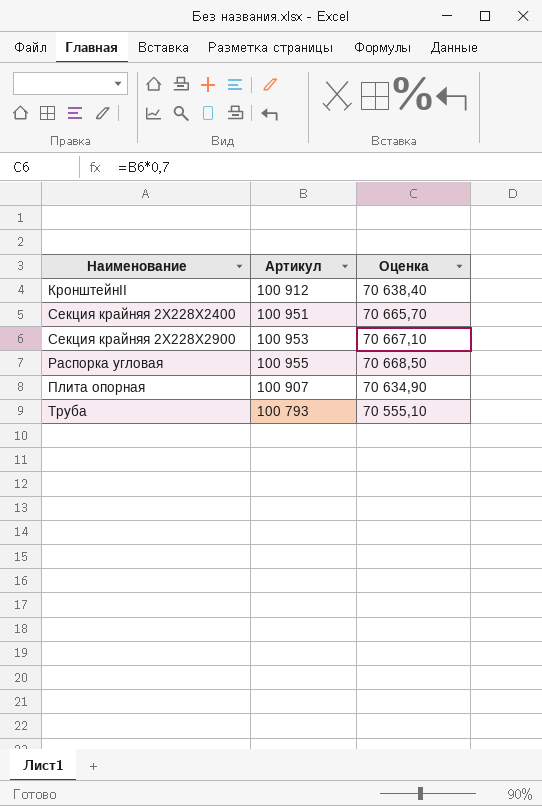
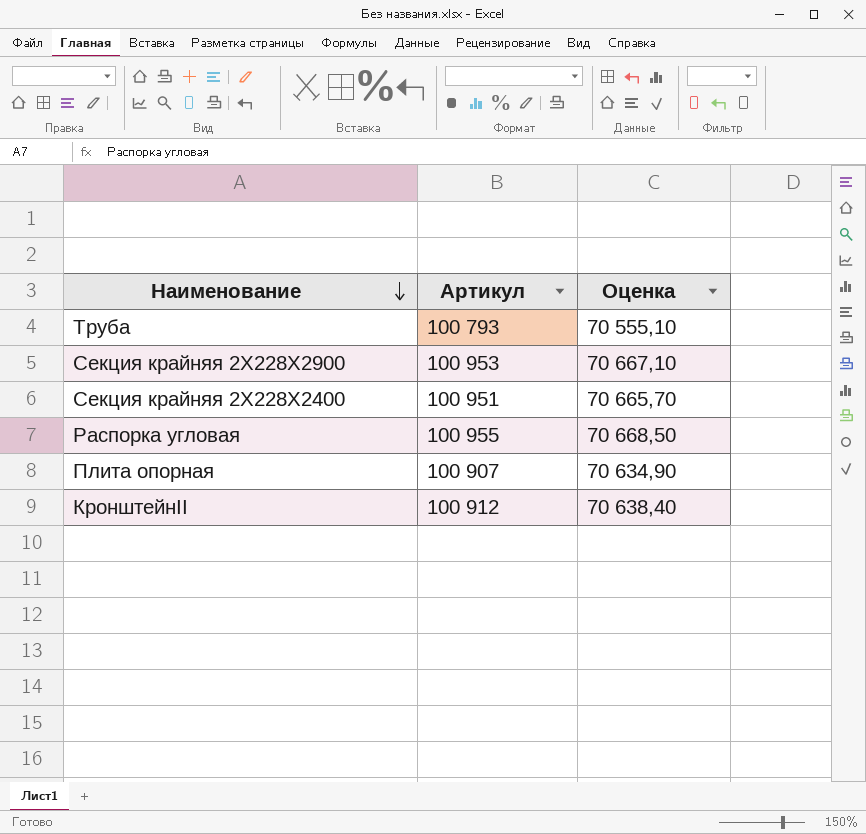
row order: none -> Наименование descending

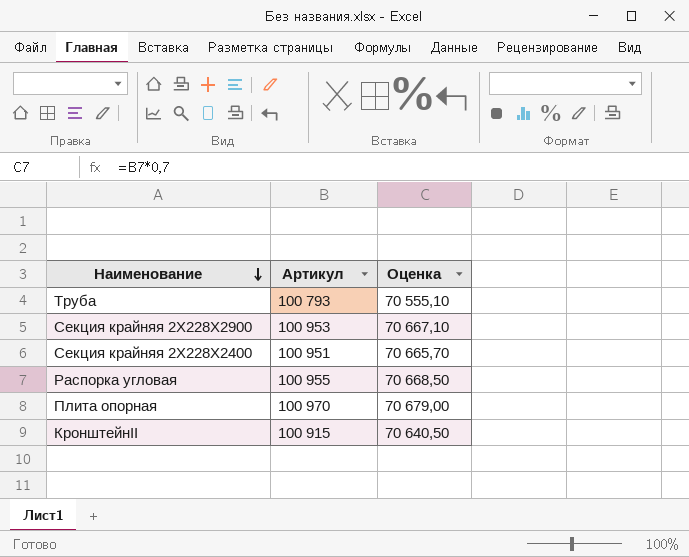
Плита опорная | Артикул: 100 907 -> 100 970
Плита опорная | Оценка: 70 634,90 -> 70 679,00
КронштейнII | Артикул: 100 912 -> 100 915
КронштейнII | Оценка: 70 638,40 -> 70 640,50

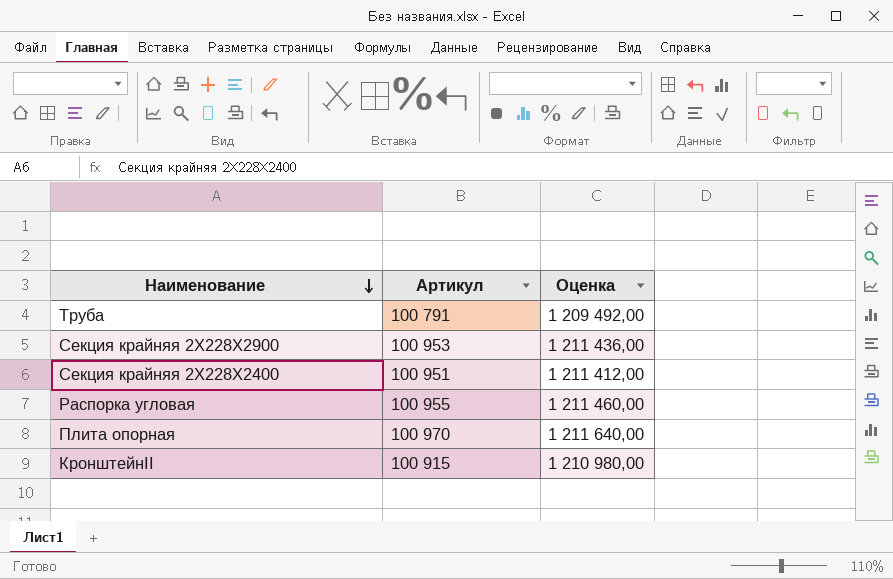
column Оценка | formula: [Артикул] * 0,7 -> [Артикул] * 12
Труба | Артикул: 100 793 -> 100 791

